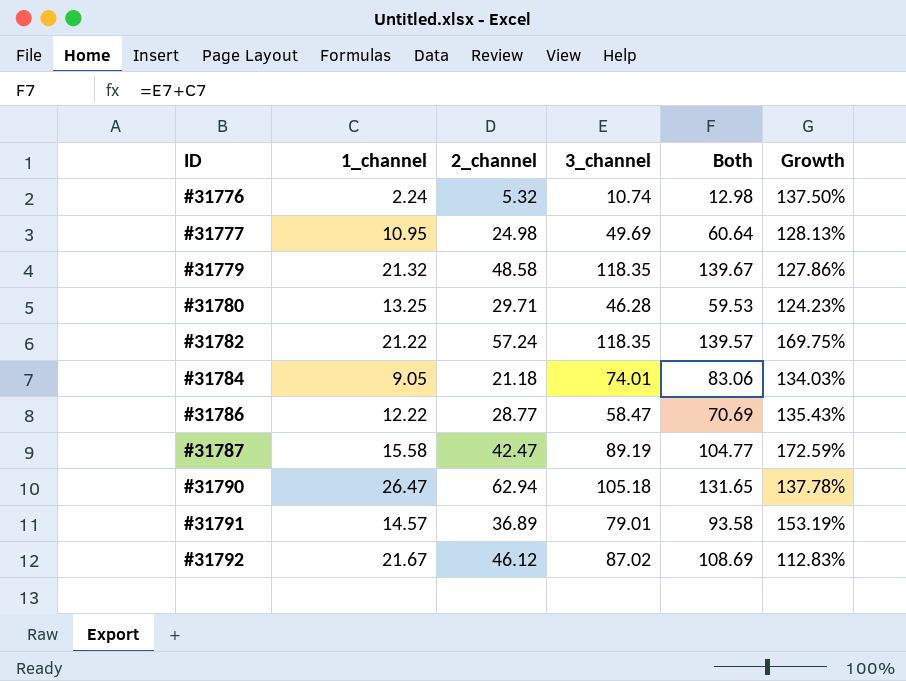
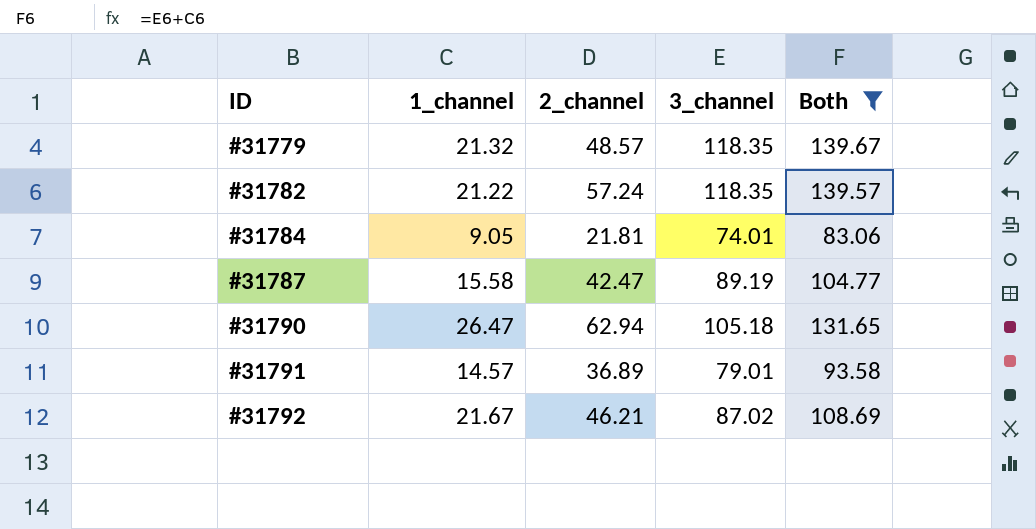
filter: none -> Both >= 83.06
column Growth | formula: ([2_channel] - [1_channel]) / [1_channel] -> none
#31779 | 2_channel: 48.58 -> 48.57
#31784 | 2_channel: 21.18 -> 21.81
#31792 | 2_channel: 46.12 -> 46.21

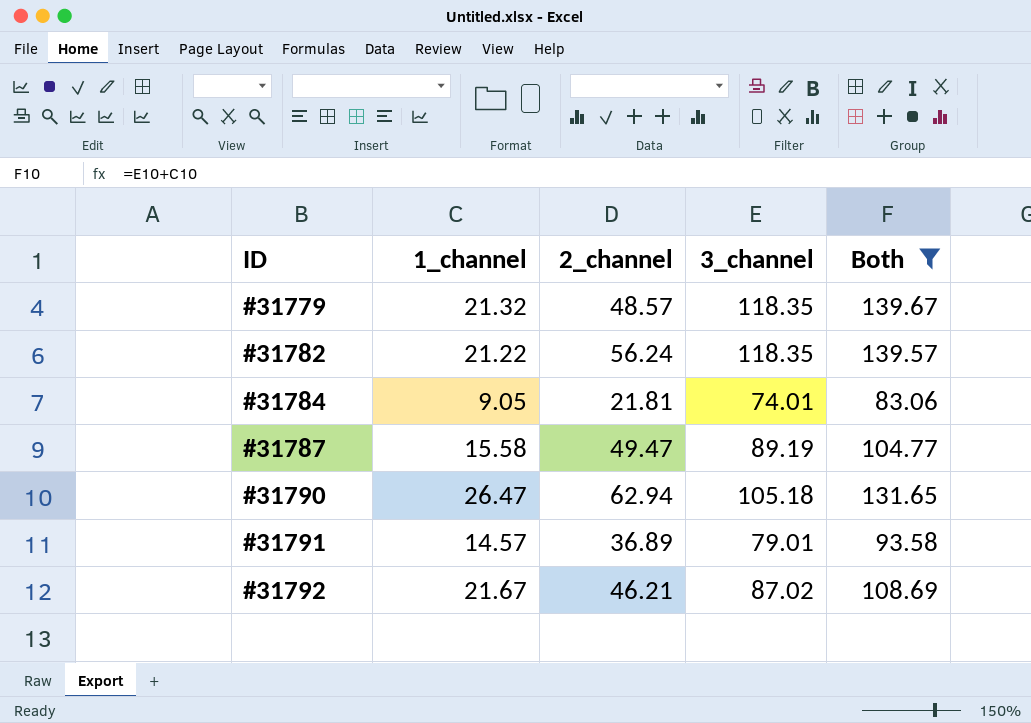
#31782 | 2_channel: 57.24 -> 56.24
#31787 | 2_channel: 42.47 -> 49.47

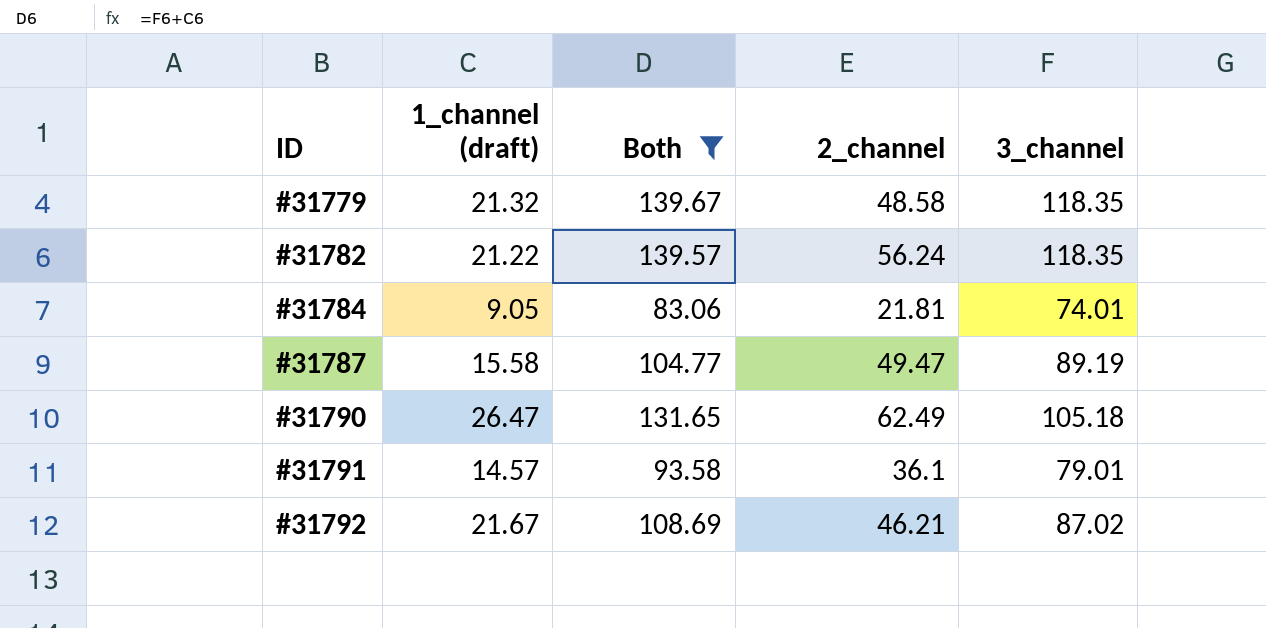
column name: 1_channel -> 1_channel (draft)
column Both | position: 5 -> 3
#31779 | 2_channel: 48.57 -> 48.58
#31790 | 2_channel: 62.94 -> 62.49
#31791 | 2_channel: 36.89 -> 36.1

